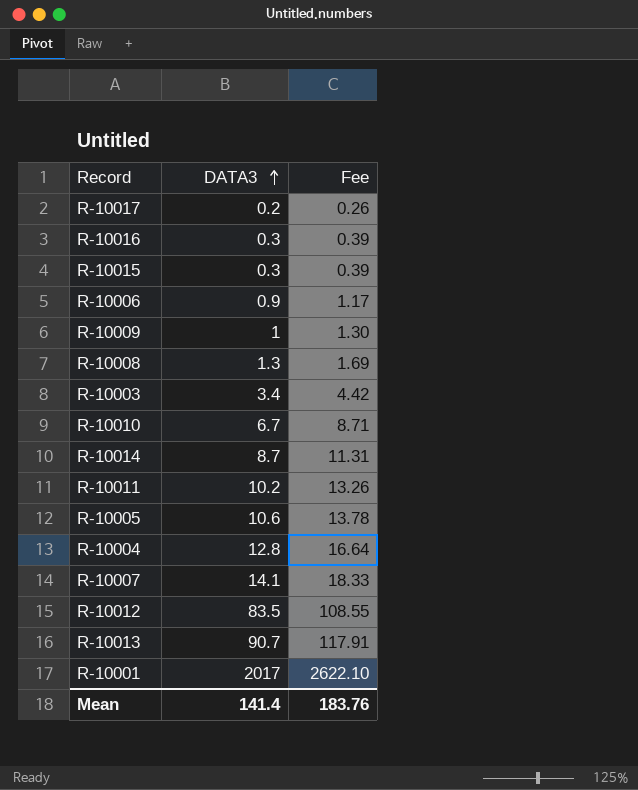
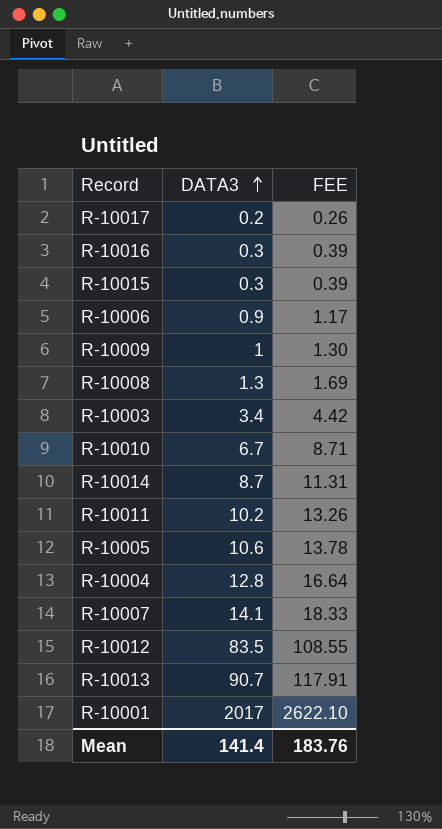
column name: Fee -> FEE

